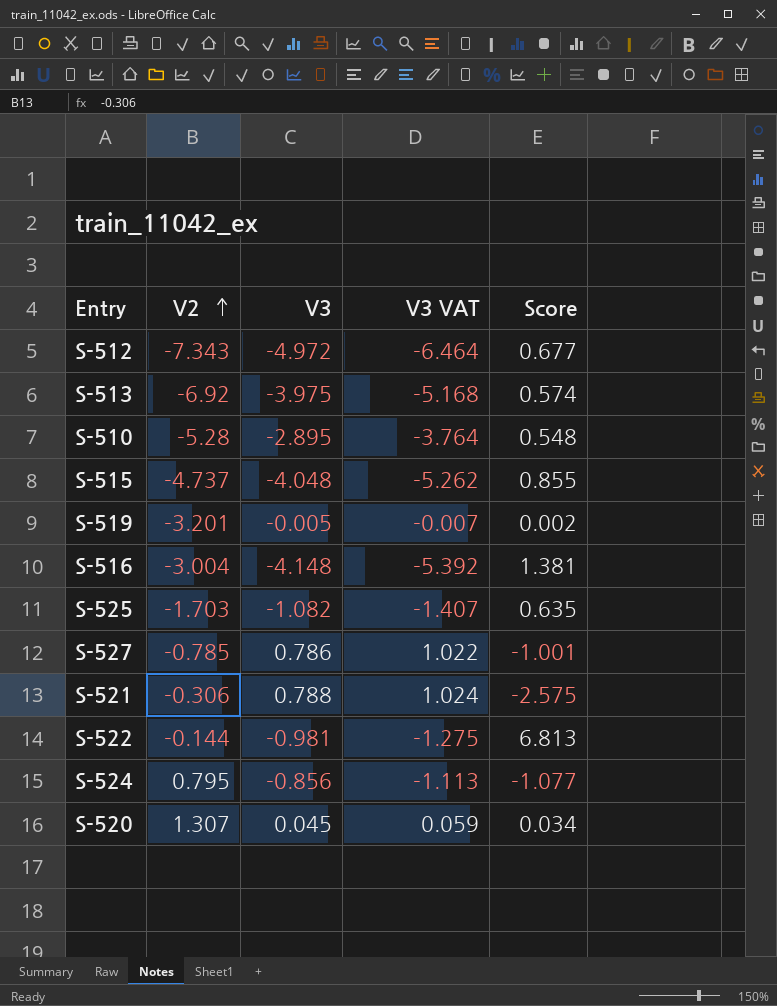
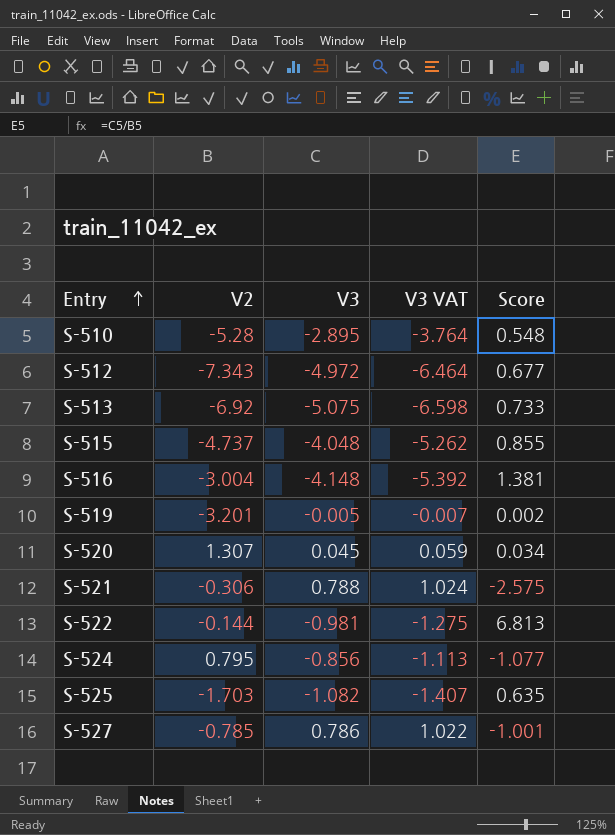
row order: V2 ascending -> Entry ascending
S-513 | V3: -3.975 -> -5.075
S-513 | V3 VAT: -5.168 -> -6.598
S-513 | Score: 0.574 -> 0.733

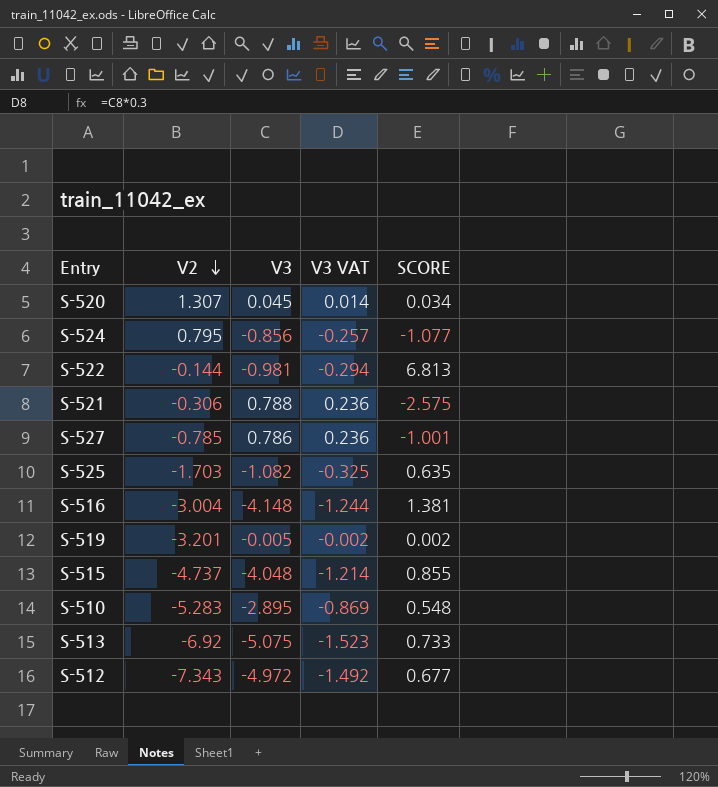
row order: Entry ascending -> V2 descending
column V3 VAT | formula: [V3] * 1.3 -> [V3] * 0.3
column name: Score -> SCORE
S-510 | V2: -5.28 -> -5.283

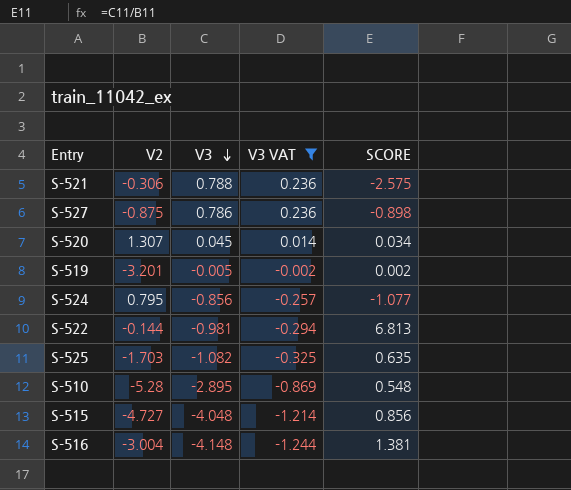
filter: none -> V3 VAT >= -1.244
row order: V2 descending -> V3 descending
S-527 | V2: -0.785 -> -0.875
S-527 | SCORE: -1.001 -> -0.898
S-510 | V2: -5.283 -> -5.28
S-515 | V2: -4.737 -> -4.727
S-515 | SCORE: 0.855 -> 0.856

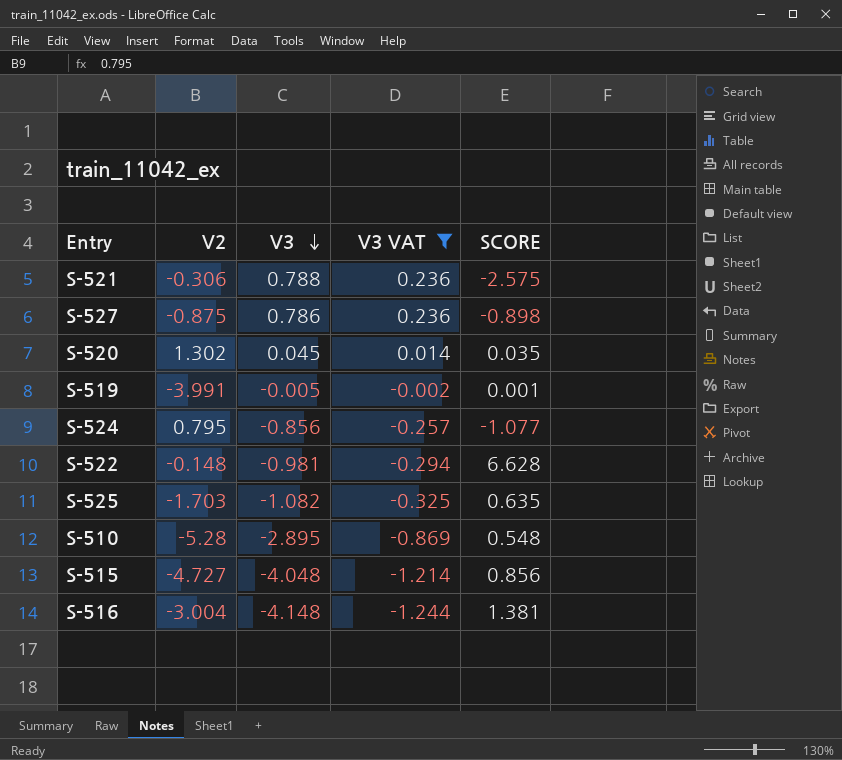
S-520 | V2: 1.307 -> 1.302
S-520 | SCORE: 0.034 -> 0.035
S-519 | V2: -3.201 -> -3.991
S-519 | SCORE: 0.002 -> 0.001
S-522 | V2: -0.144 -> -0.148
S-522 | SCORE: 6.813 -> 6.628

